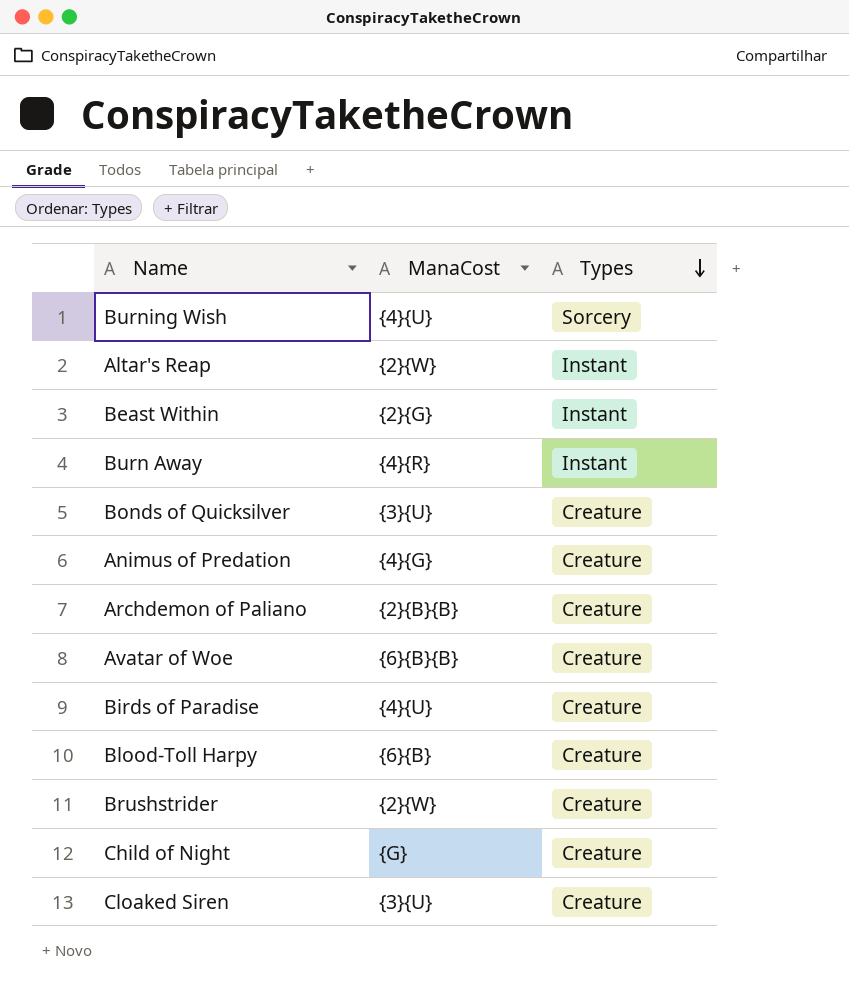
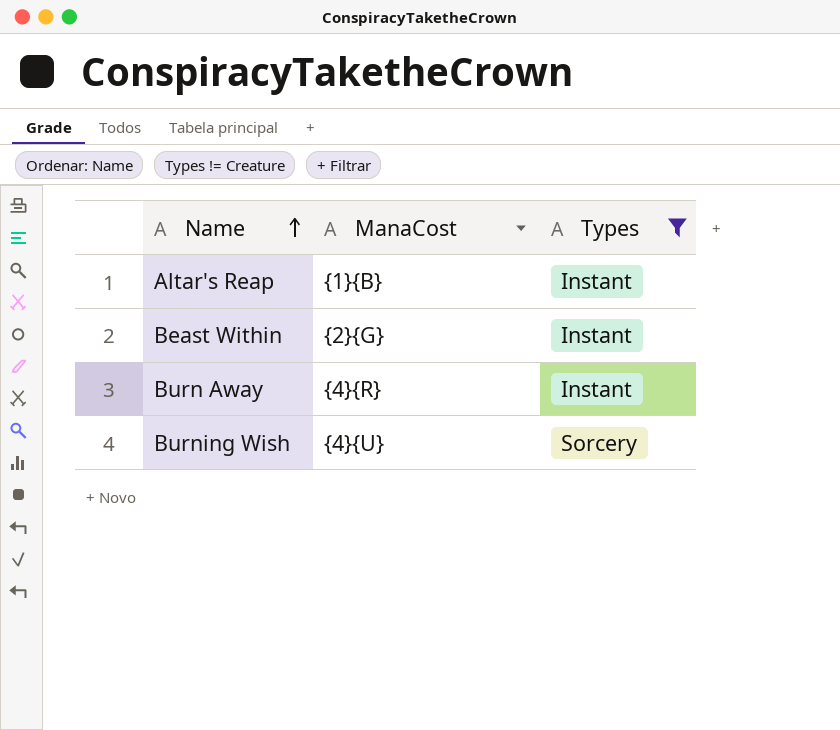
filter: none -> Types != Creature
row order: Types descending -> Name ascending
Altar's Reap | ManaCost: {2}{W} -> {1}{B}

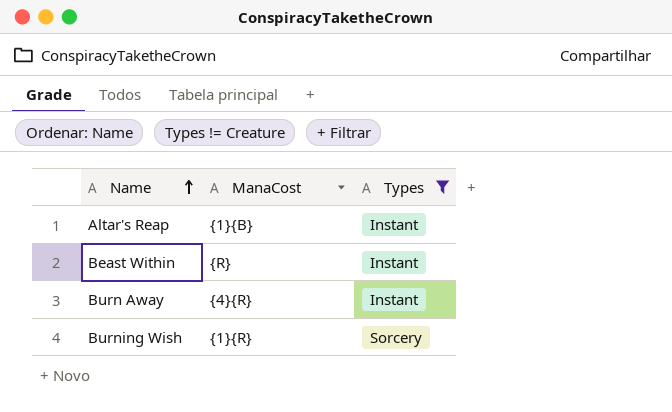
Beast Within | ManaCost: {2}{G} -> {R}
Burning Wish | ManaCost: {4}{U} -> {1}{R}

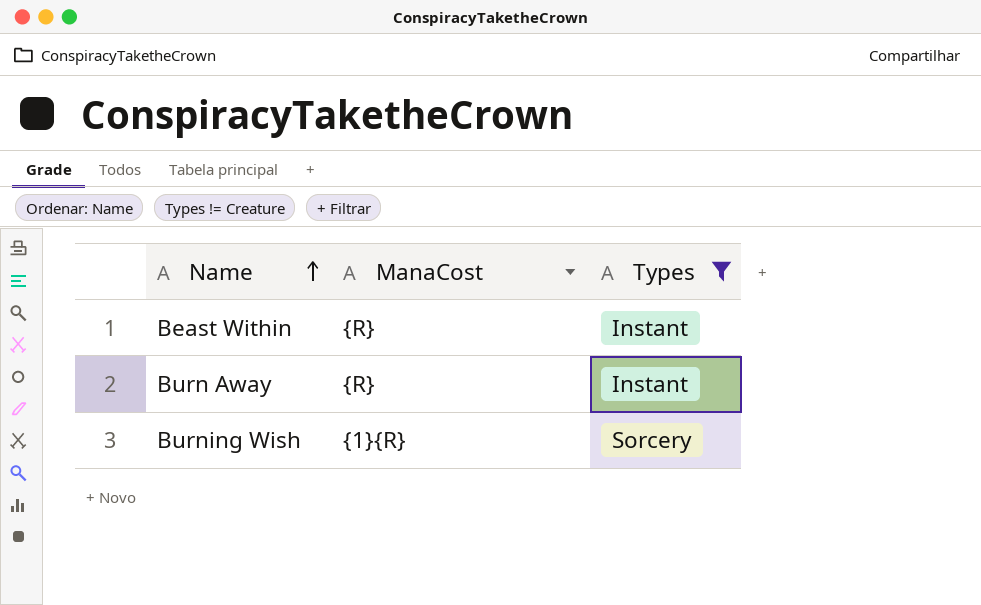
row Altar's Reap: {1}{B} | Instant -> none
Burn Away | ManaCost: {4}{R} -> {R}

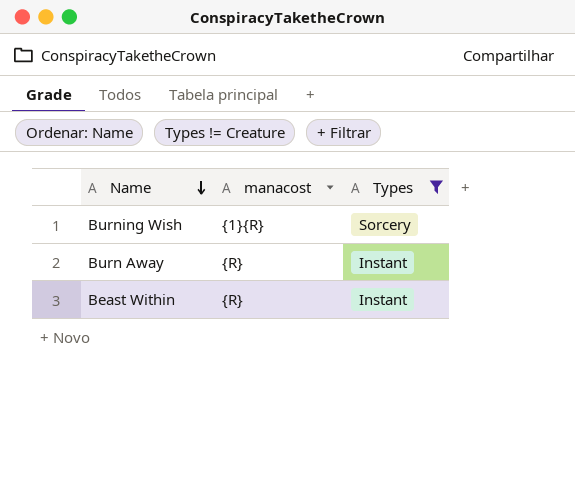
row order: Name ascending -> Name descending
column name: ManaCost -> manacost

